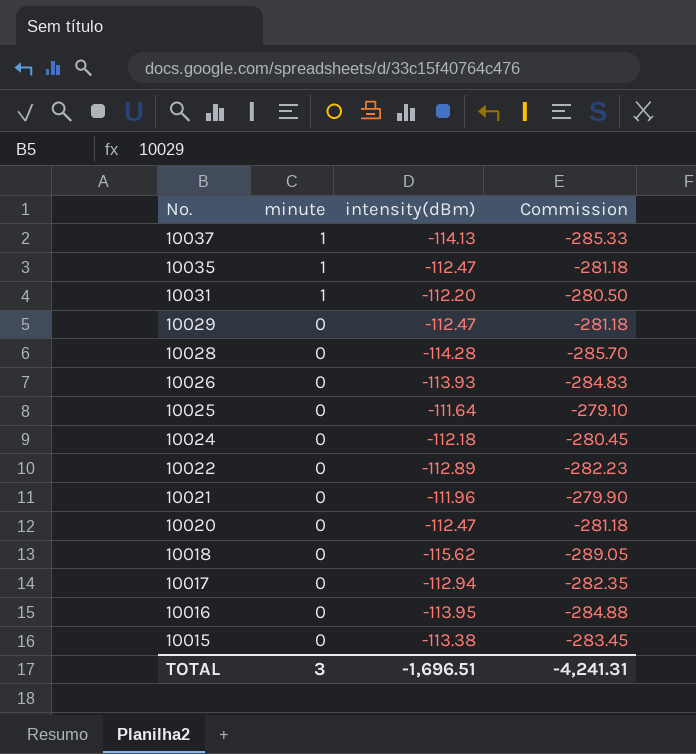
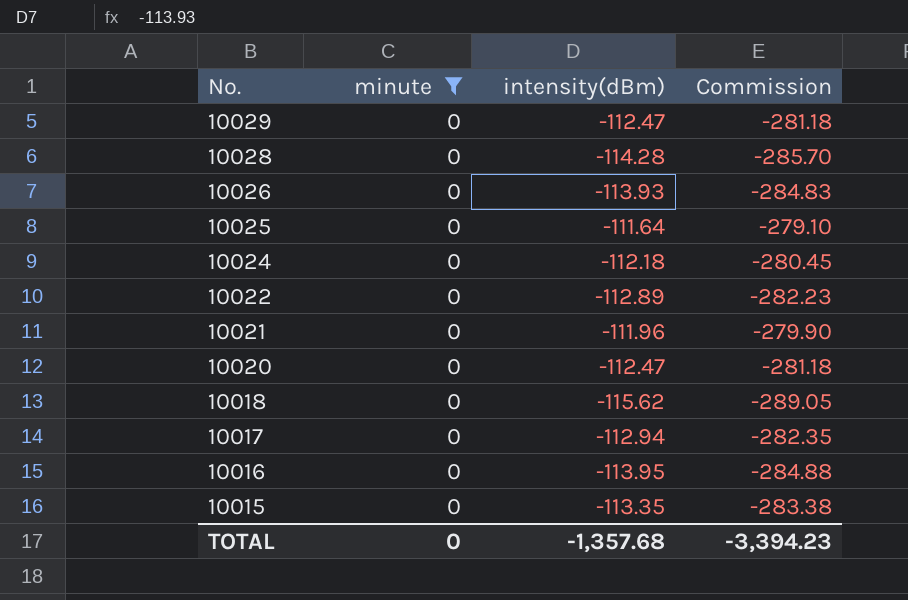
filter: none -> minute = 0
10015 | intensity(dBm): -113.38 -> -113.35
10015 | Commission: -283.45 -> -283.38
TOTAL | minute: 3 -> 0
TOTAL | intensity(dBm): -1,696.51 -> -1,357.68
TOTAL | Commission: -4,241.31 -> -3,394.23

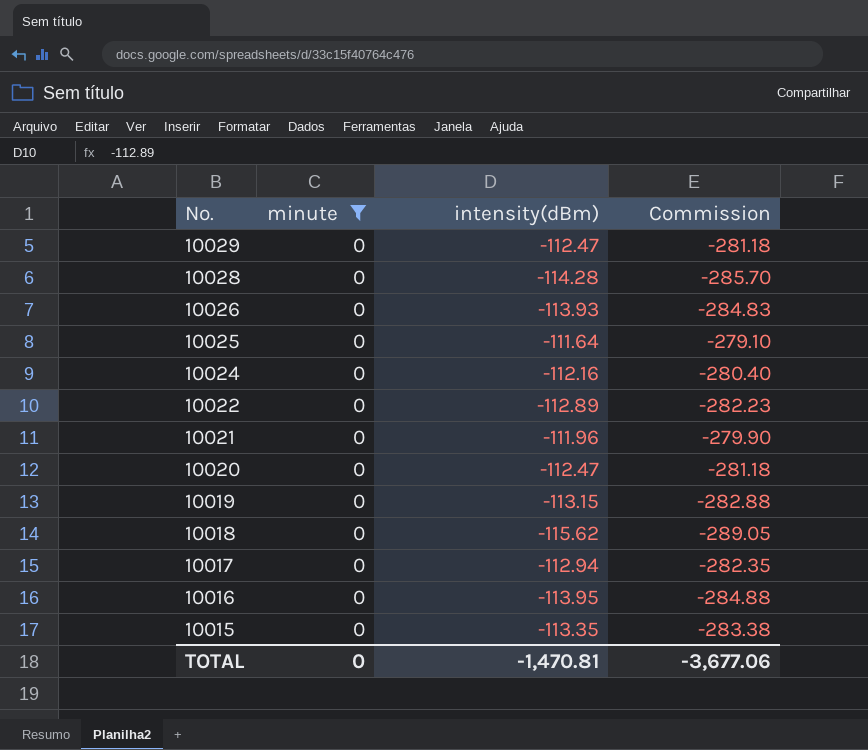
10024 | intensity(dBm): -112.18 -> -112.16
10024 | Commission: -280.45 -> -280.40
row 10019: none -> 0 | -113.15 | -282.88
TOTAL | intensity(dBm): -1,357.68 -> -1,470.81
TOTAL | Commission: -3,394.23 -> -3,677.06

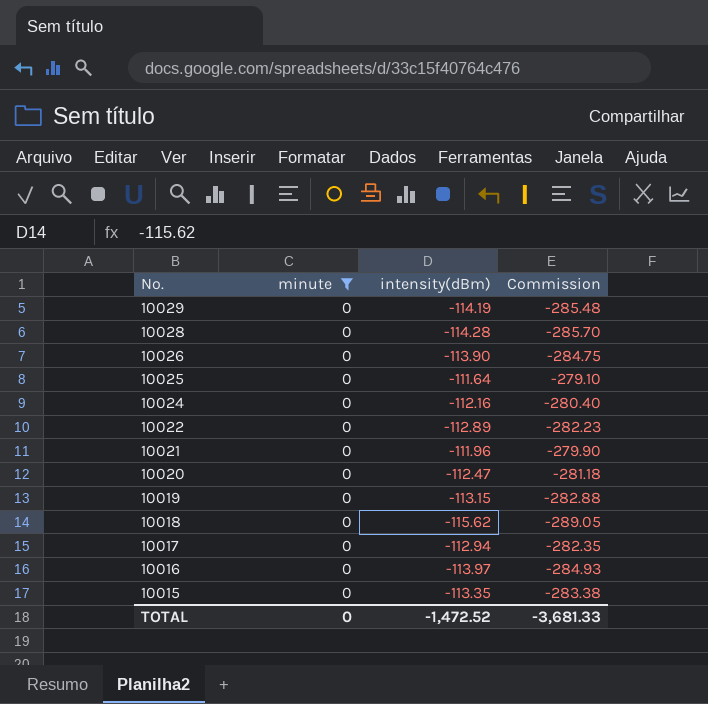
10029 | intensity(dBm): -112.47 -> -114.19
10029 | Commission: -281.18 -> -285.48
10026 | intensity(dBm): -113.93 -> -113.90
10026 | Commission: -284.83 -> -284.75
10016 | intensity(dBm): -113.95 -> -113.97
10016 | Commission: -284.88 -> -284.93
TOTAL | intensity(dBm): -1,470.81 -> -1,472.52
TOTAL | Commission: -3,677.06 -> -3,681.33

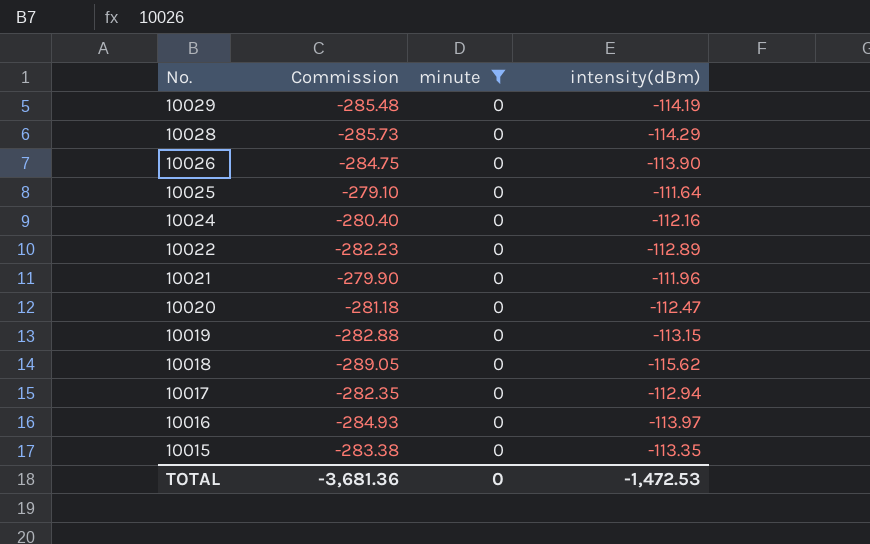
column Commission | position: 4 -> 2
10028 | Commission: -285.70 -> -285.73
10028 | intensity(dBm): -114.28 -> -114.29
TOTAL | Commission: -3,681.33 -> -3,681.36
TOTAL | intensity(dBm): -1,472.52 -> -1,472.53

